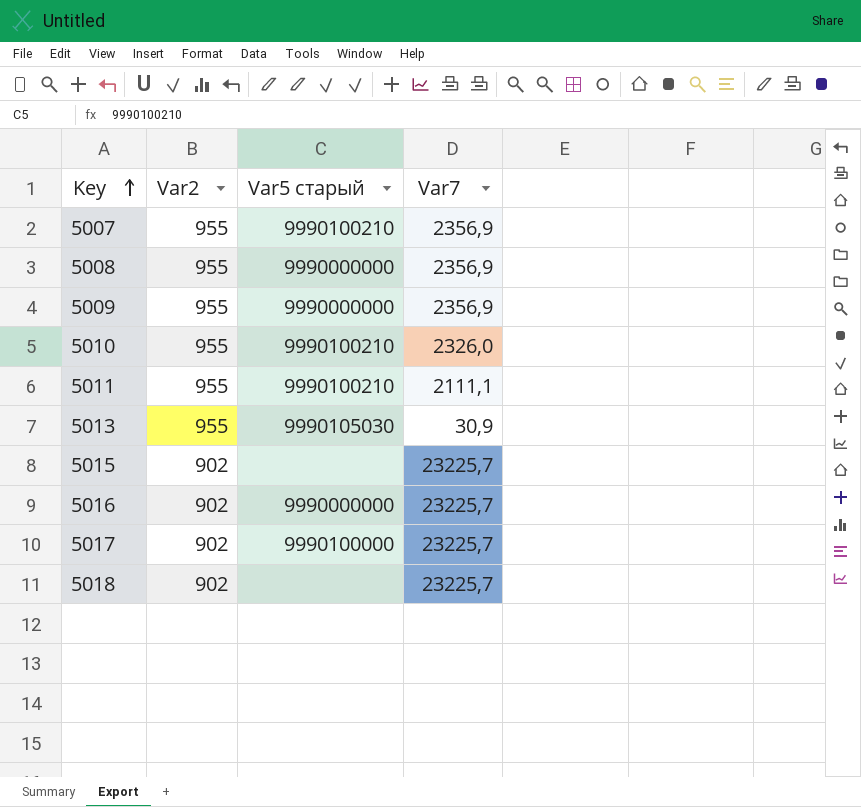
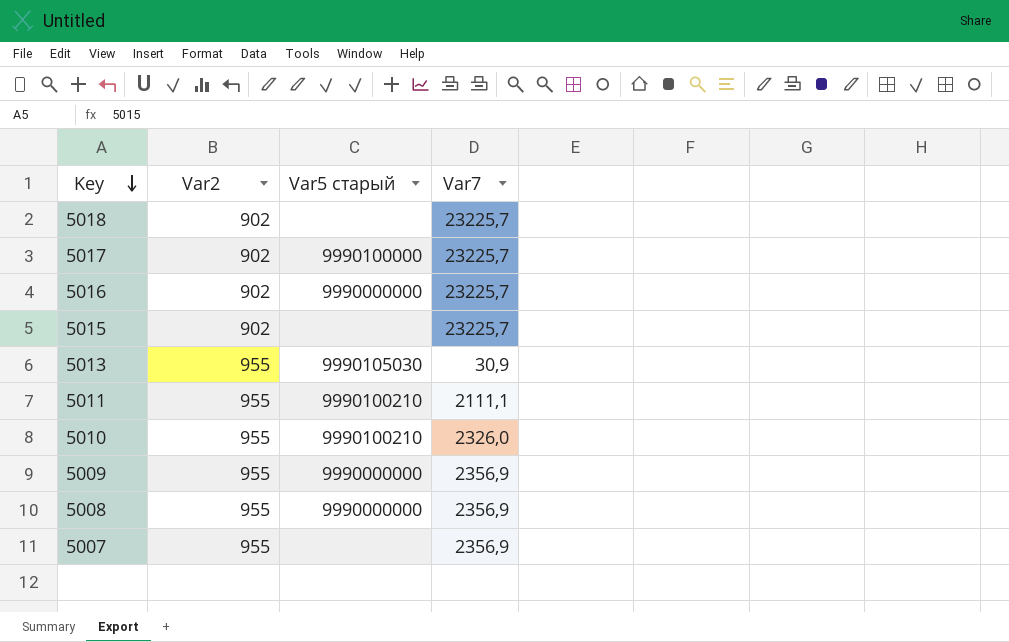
row order: Key ascending -> Key descending
5007 | Var5 старый: 9990100210 -> none

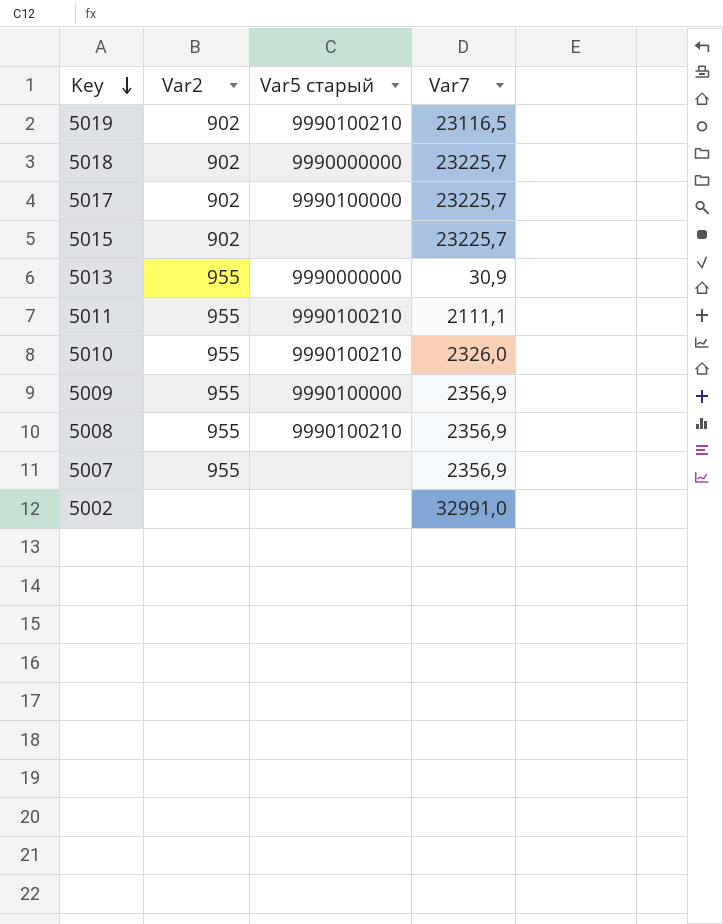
row 5016: 902 | 9990000000 | 23225,7 -> none
row 5019: none -> 902 | 9990100210 | 23116,5
5018 | Var5 старый: none -> 9990000000
5013 | Var5 старый: 9990105030 -> 9990000000
5009 | Var5 старый: 9990000000 -> 9990100000
5008 | Var5 старый: 9990000000 -> 9990100210
row 5002: none -> none | none | 32991,0

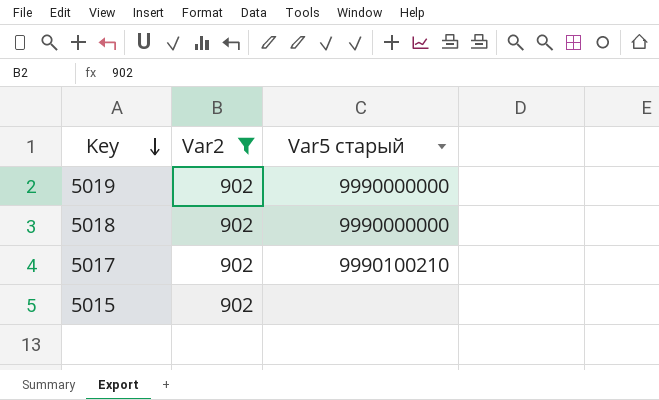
filter: none -> Var2 = 902
column Var7 | position: 4 -> none
5019 | Var5 старый: 9990100210 -> 9990000000
5017 | Var5 старый: 9990100000 -> 9990100210

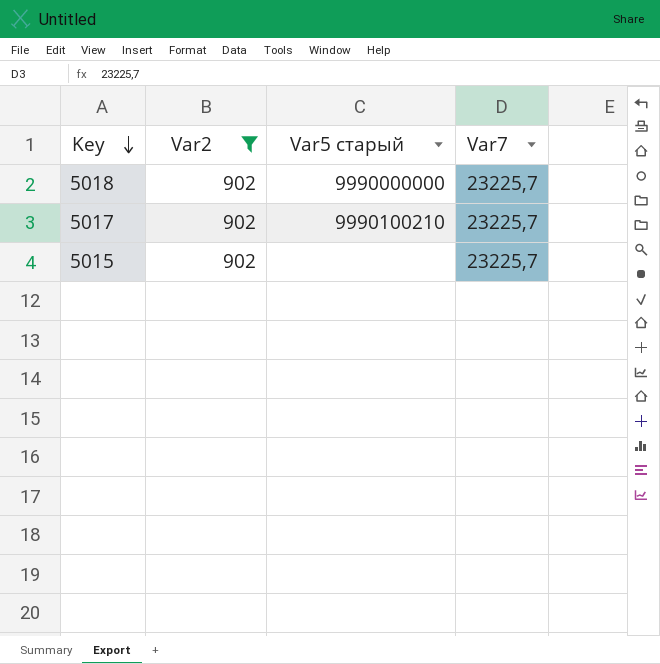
column Var7 | position: none -> 4
row 5019: 902 | 9990000000 -> none

